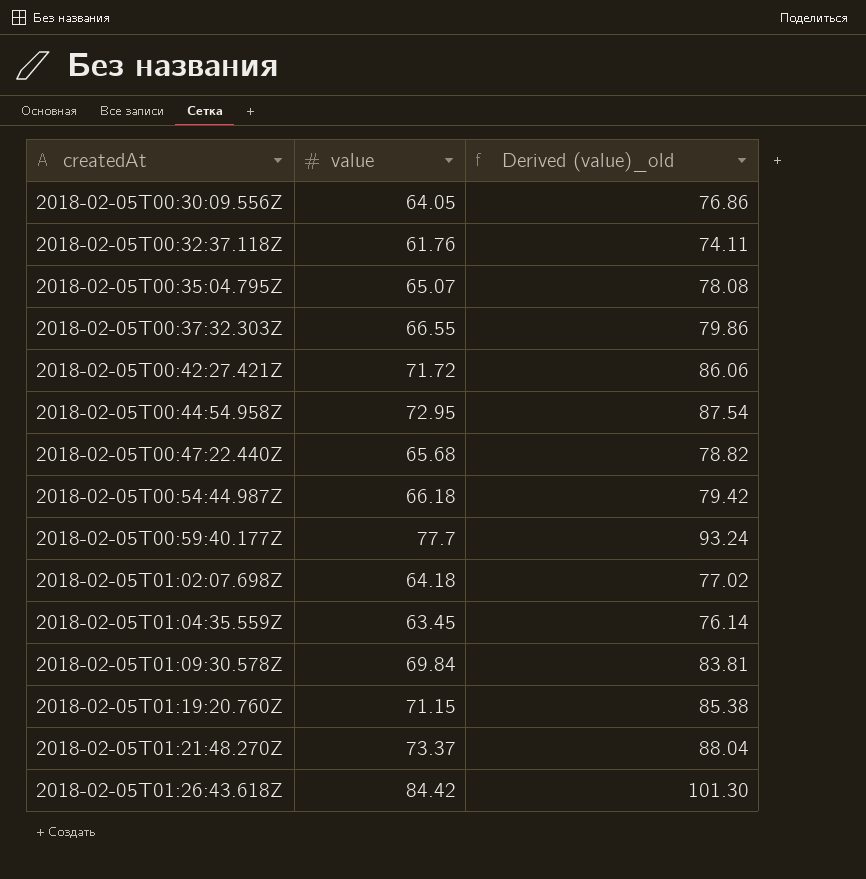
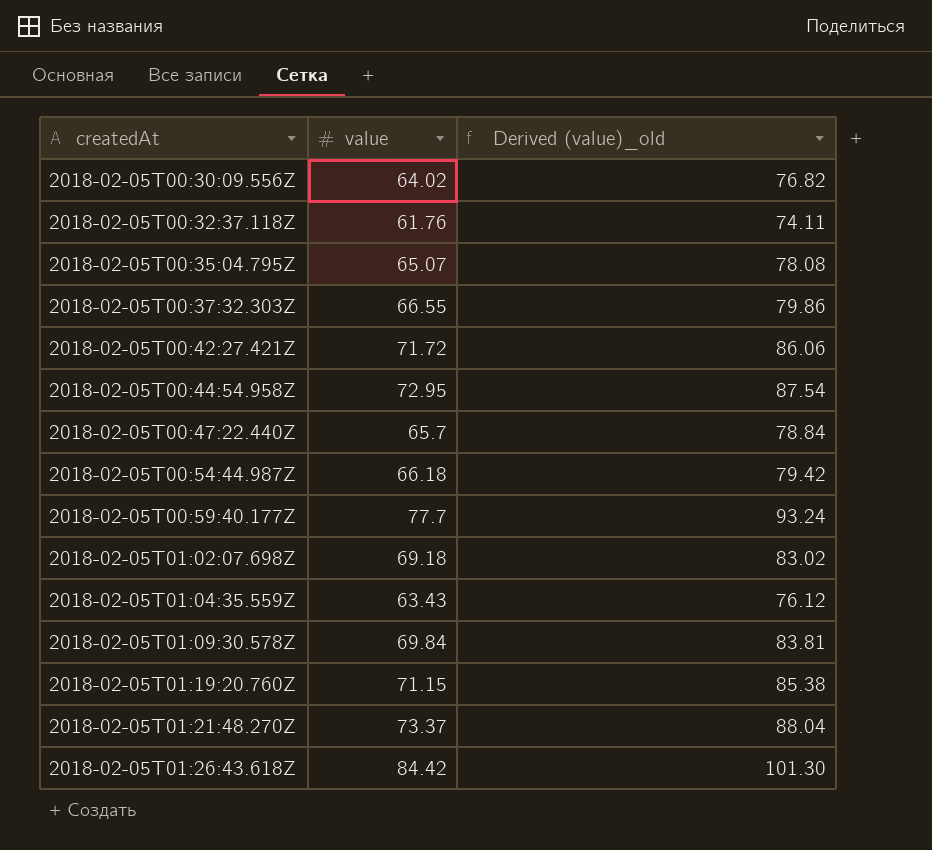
2018-02-05T00:30:09.556Z | value: 64.05 -> 64.02
2018-02-05T00:30:09.556Z | Derived (value)_old: 76.86 -> 76.82
2018-02-05T00:47:22.440Z | value: 65.68 -> 65.7
2018-02-05T00:47:22.440Z | Derived (value)_old: 78.82 -> 78.84
2018-02-05T01:02:07.698Z | value: 64.18 -> 69.18
2018-02-05T01:02:07.698Z | Derived (value)_old: 77.02 -> 83.02
2018-02-05T01:04:35.559Z | value: 63.45 -> 63.43
2018-02-05T01:04:35.559Z | Derived (value)_old: 76.14 -> 76.12

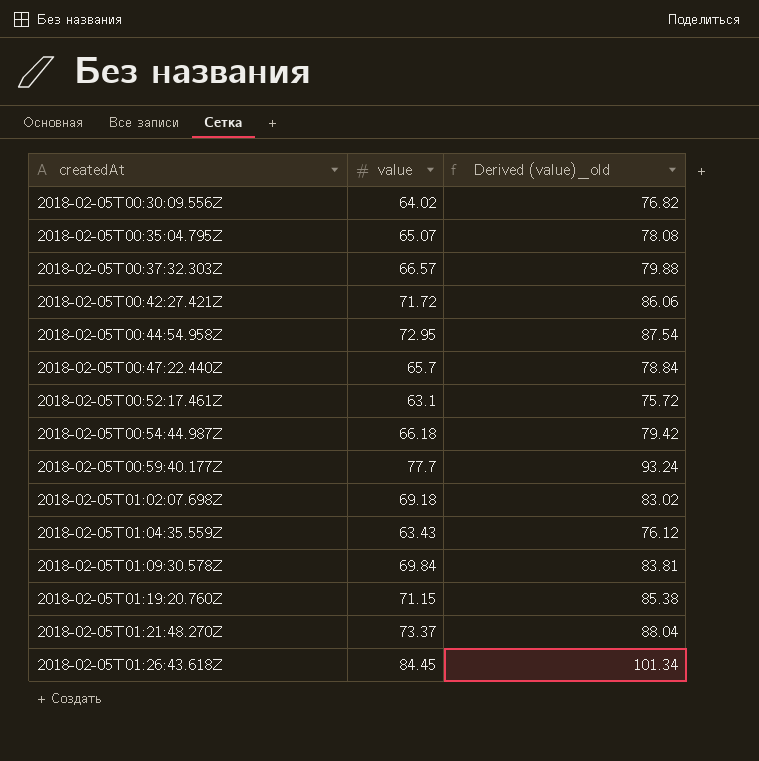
row 2018-02-05T00:32:37.118Z: 61.76 | 74.11 -> none
2018-02-05T00:37:32.303Z | value: 66.55 -> 66.57
2018-02-05T00:37:32.303Z | Derived (value)_old: 79.86 -> 79.88
row 2018-02-05T00:52:17.461Z: none -> 63.1 | 75.72
2018-02-05T01:26:43.618Z | value: 84.42 -> 84.45
2018-02-05T01:26:43.618Z | Derived (value)_old: 101.30 -> 101.34

